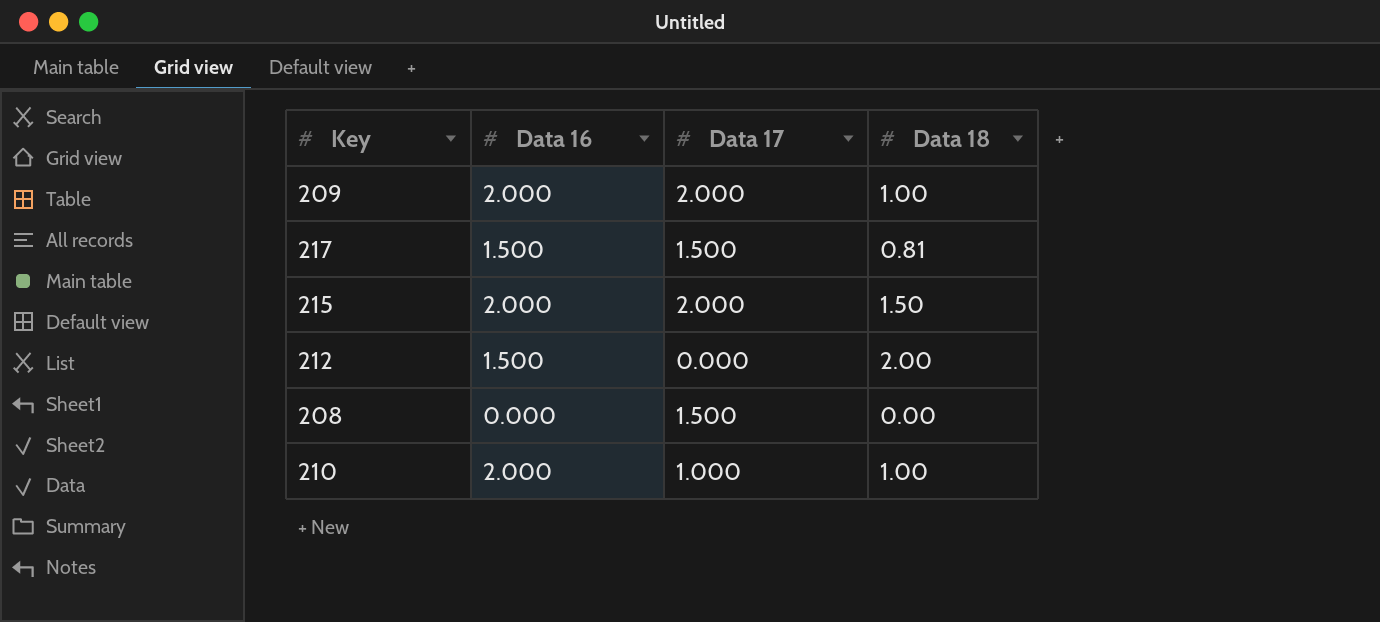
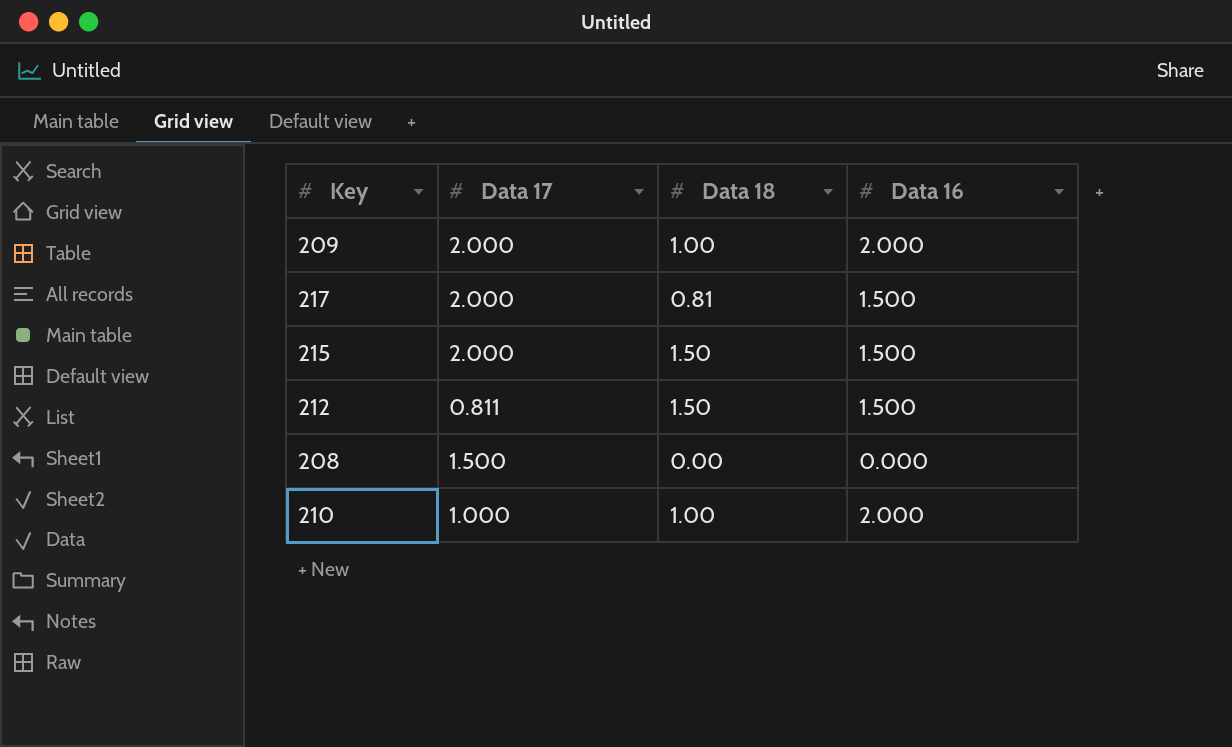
column Data 16 | position: 2 -> 4
217 | Data 17: 1.500 -> 2.000
215 | Data 16: 2.000 -> 1.500
212 | Data 17: 0.000 -> 0.811
212 | Data 18: 2.00 -> 1.50

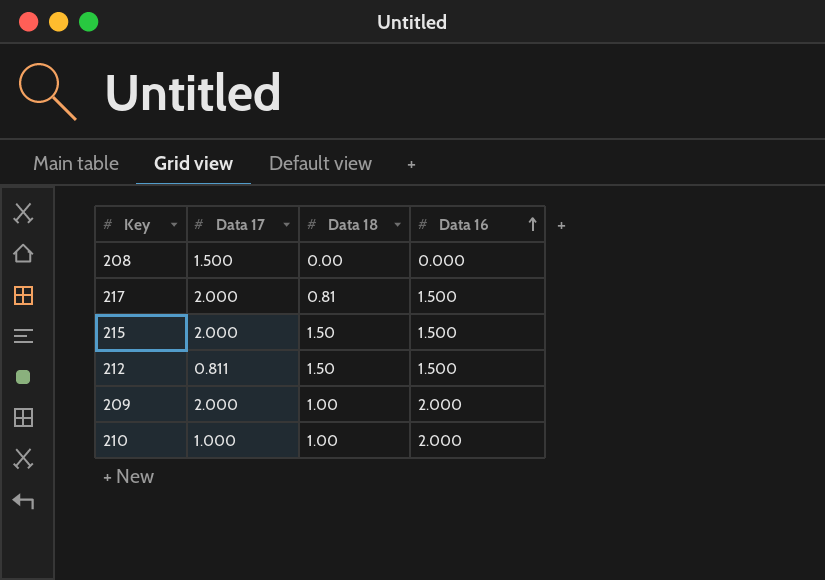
row order: none -> Data 16 ascending

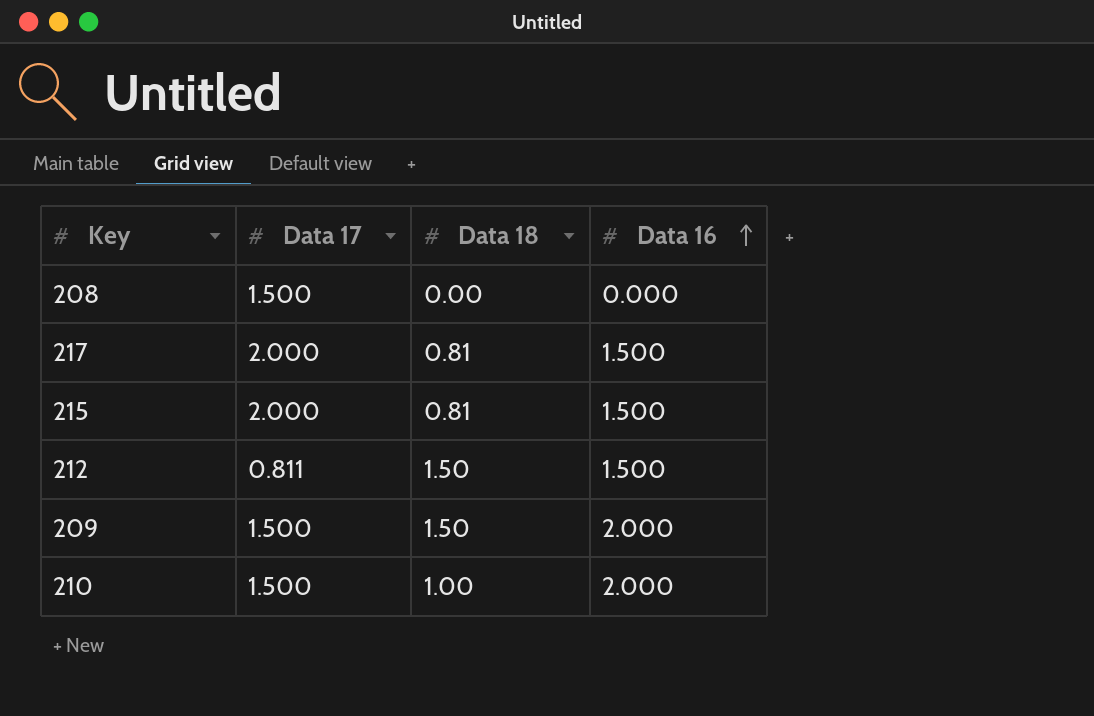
215 | Data 18: 1.50 -> 0.81
209 | Data 17: 2.000 -> 1.500
209 | Data 18: 1.00 -> 1.50
210 | Data 17: 1.000 -> 1.500

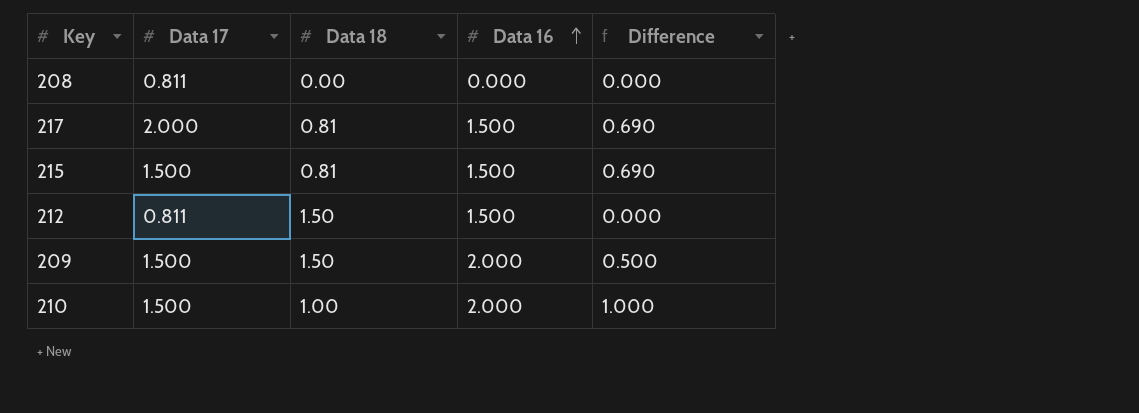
column Difference | formula: none -> [Data 16] - [Data 18]
208 | Data 17: 1.500 -> 0.811
215 | Data 17: 2.000 -> 1.500

